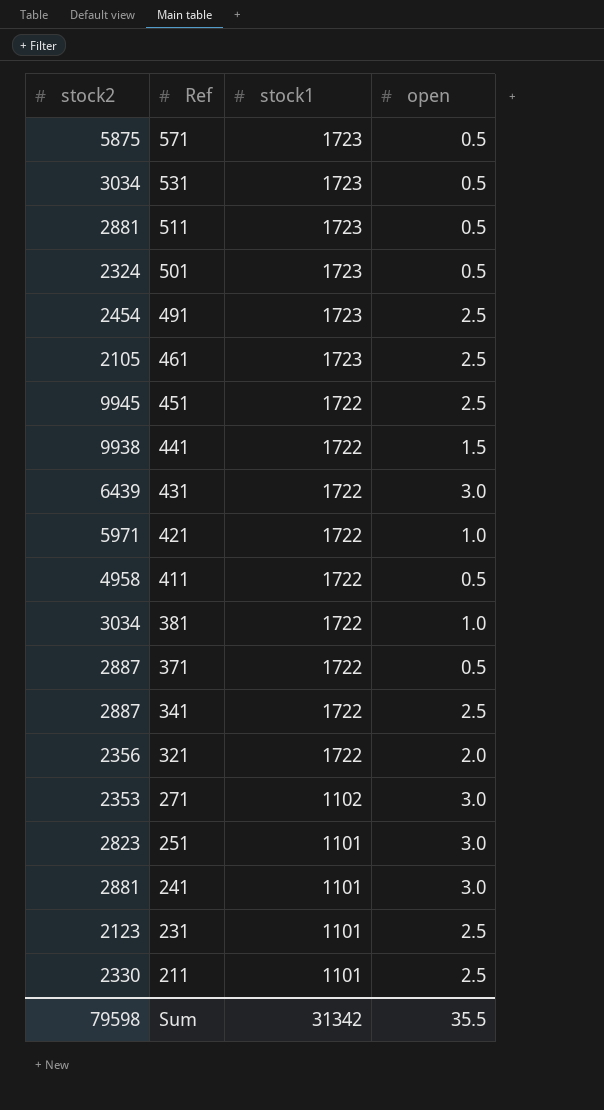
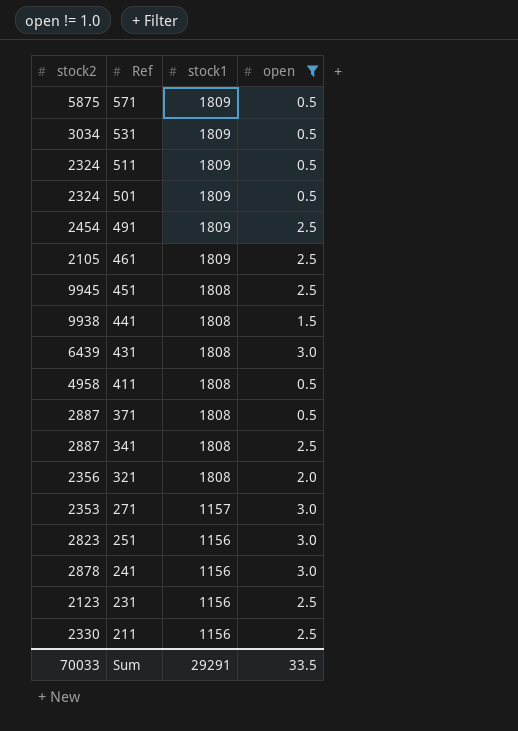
filter: none -> open != 1.0
571 | stock1: 1723 -> 1809
531 | stock1: 1723 -> 1809
511 | stock2: 2881 -> 2324
511 | stock1: 1723 -> 1809
501 | stock1: 1723 -> 1809
491 | stock1: 1723 -> 1809
461 | stock1: 1723 -> 1809
451 | stock1: 1722 -> 1808
441 | stock1: 1722 -> 1808
431 | stock1: 1722 -> 1808
411 | stock1: 1722 -> 1808
371 | stock1: 1722 -> 1808
341 | stock1: 1722 -> 1808
321 | stock1: 1722 -> 1808
271 | stock1: 1102 -> 1157
251 | stock1: 1101 -> 1156
241 | stock2: 2881 -> 2878
241 | stock1: 1101 -> 1156
231 | stock1: 1101 -> 1156
211 | stock1: 1101 -> 1156
Sum | stock2: 79598 -> 70033
Sum | stock1: 31342 -> 29291
Sum | open: 35.5 -> 33.5

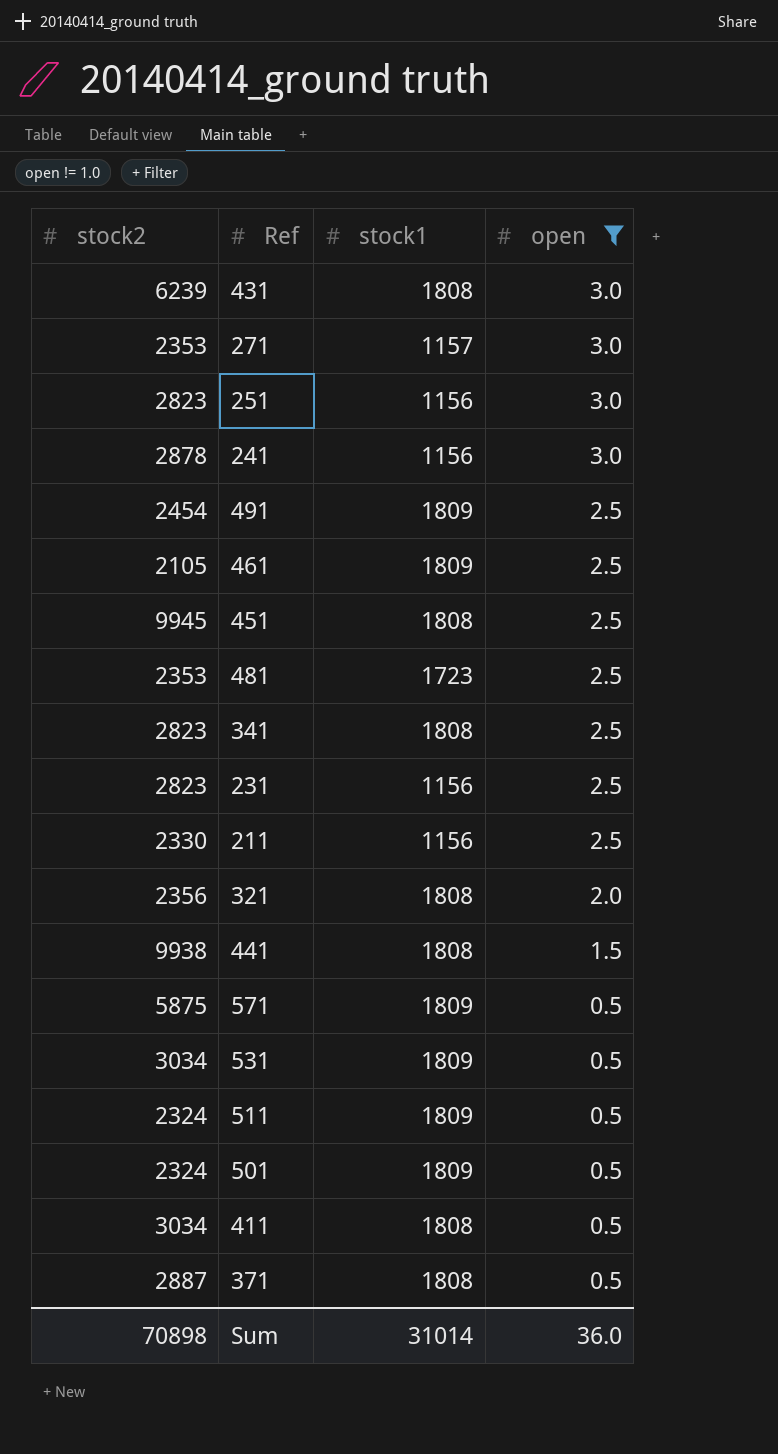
row order: Ref descending -> open descending
431 | stock2: 6439 -> 6239
row 481: none -> 2353 | 1723 | 2.5
341 | stock2: 2887 -> 2823
231 | stock2: 2123 -> 2823
411 | stock2: 4958 -> 3034
Sum | stock2: 70033 -> 70898
Sum | stock1: 29291 -> 31014
Sum | open: 33.5 -> 36.0

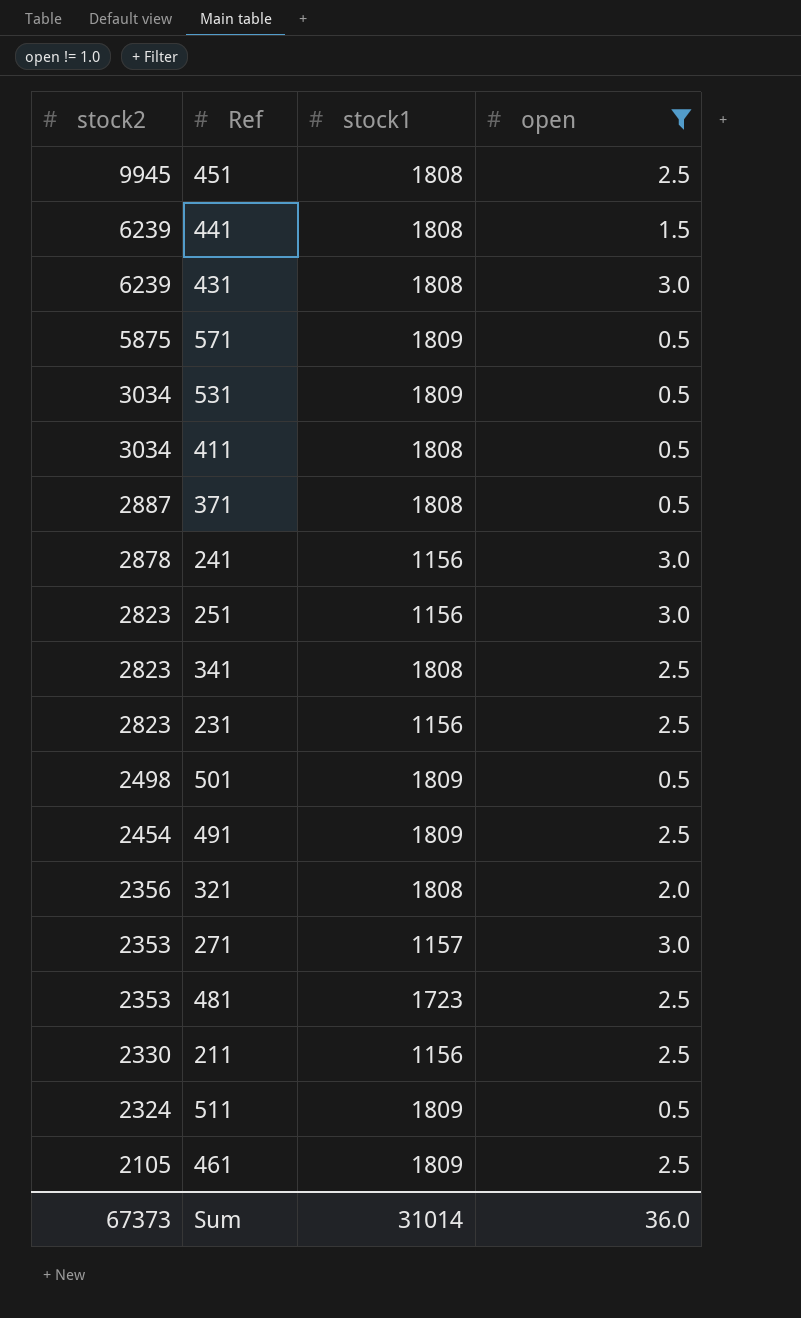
row order: open descending -> stock2 descending
441 | stock2: 9938 -> 6239
501 | stock2: 2324 -> 2498
Sum | stock2: 70898 -> 67373

